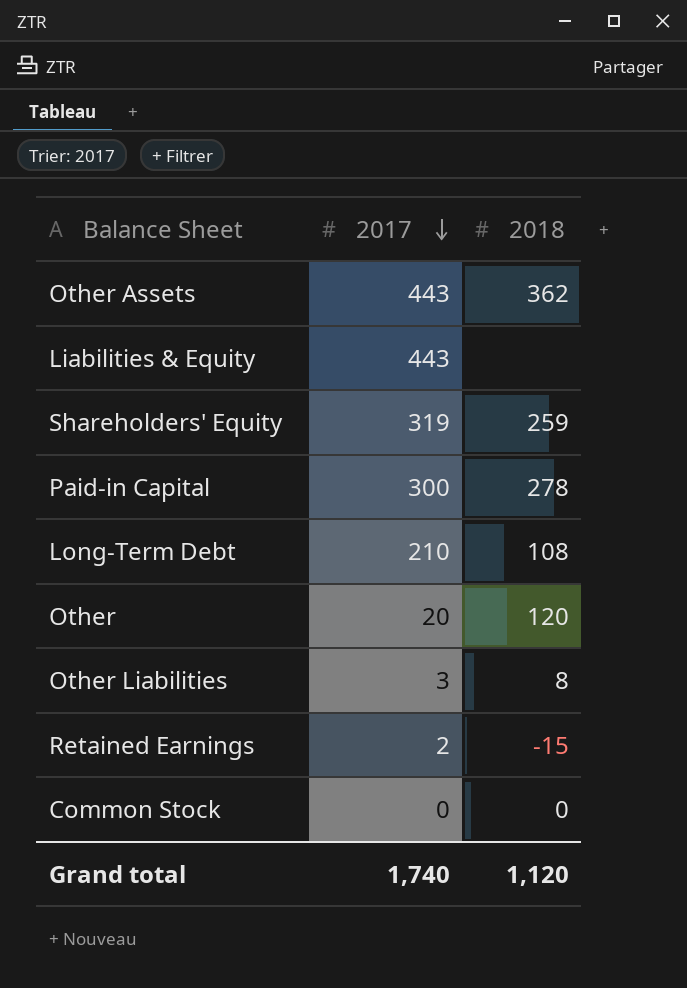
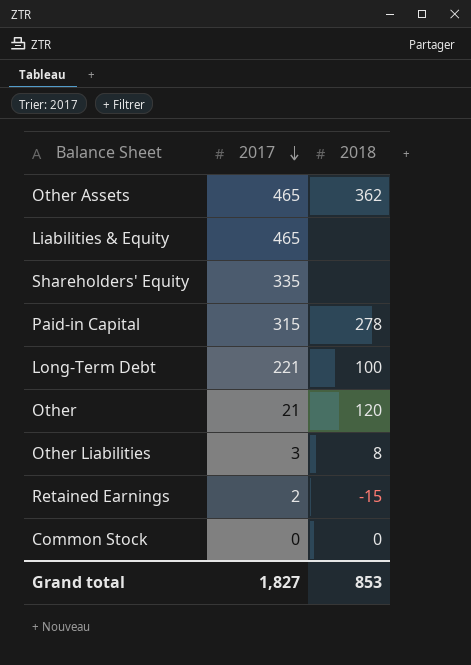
Other Assets | 2017: 443 -> 465
Liabilities & Equity | 2017: 443 -> 465
Shareholders' Equity | 2017: 319 -> 335
Shareholders' Equity | 2018: 259 -> none
Paid-in Capital | 2017: 300 -> 315
Long-Term Debt | 2017: 210 -> 221
Long-Term Debt | 2018: 108 -> 100
Other | 2017: 20 -> 21
Grand total | 2017: 1,740 -> 1,827
Grand total | 2018: 1,120 -> 853

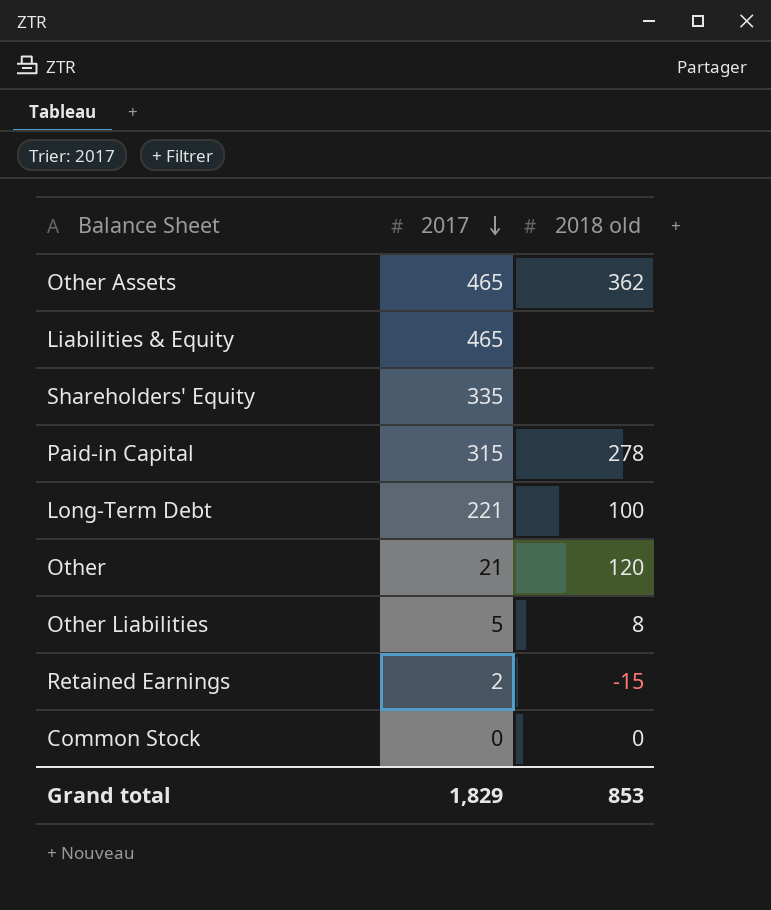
column name: 2018 -> 2018 old
Other Liabilities | 2017: 3 -> 5
Grand total | 2017: 1,827 -> 1,829

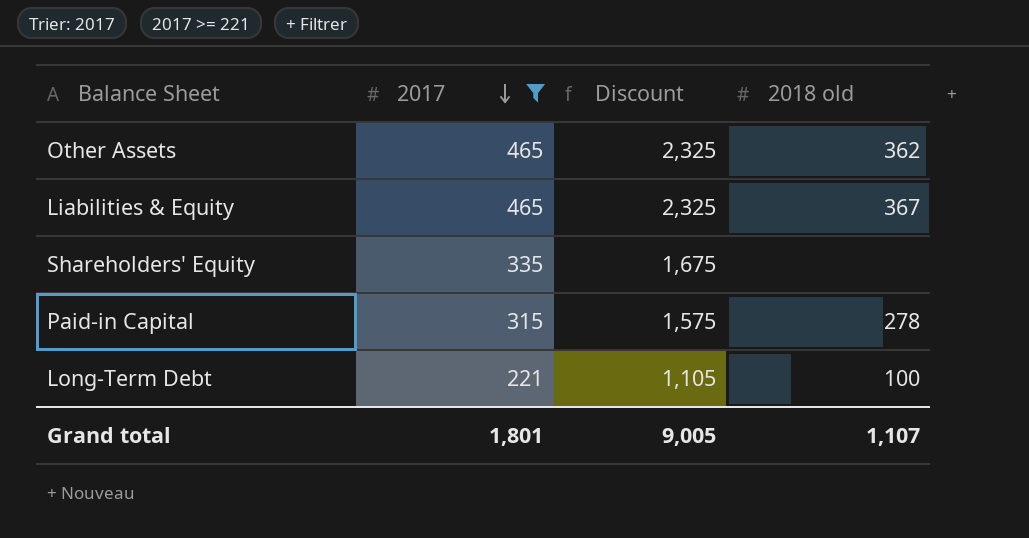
filter: none -> 2017 >= 221
column Discount | formula: none -> [2017] * 5
Liabilities & Equity | 2018 old: none -> 367
Grand total | 2017: 1,829 -> 1,801
Grand total | 2018 old: 853 -> 1,107

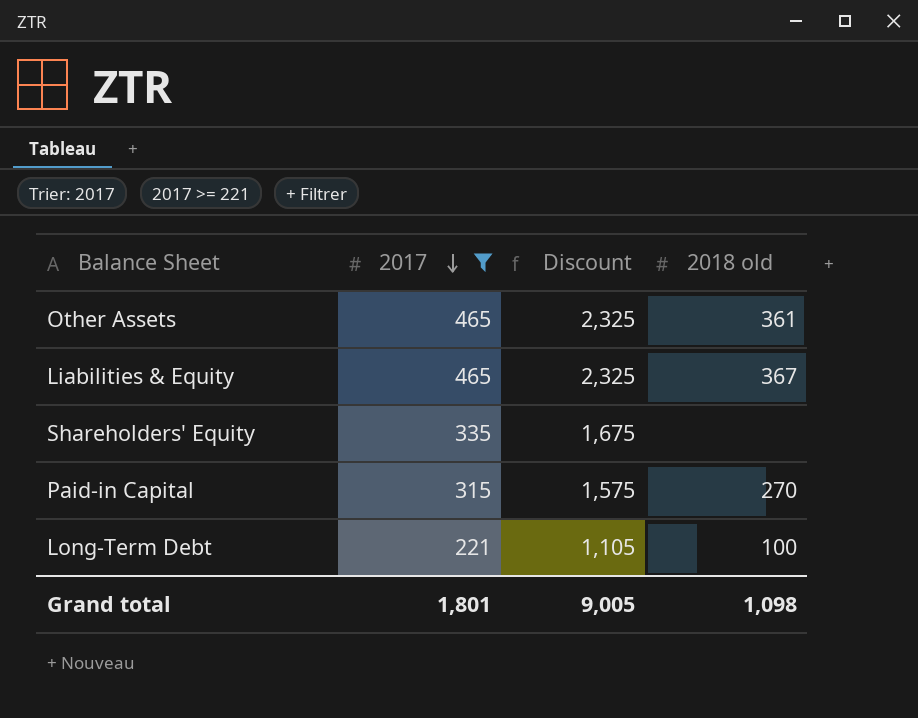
Other Assets | 2018 old: 362 -> 361
Paid-in Capital | 2018 old: 278 -> 270
Grand total | 2018 old: 1,107 -> 1,098

